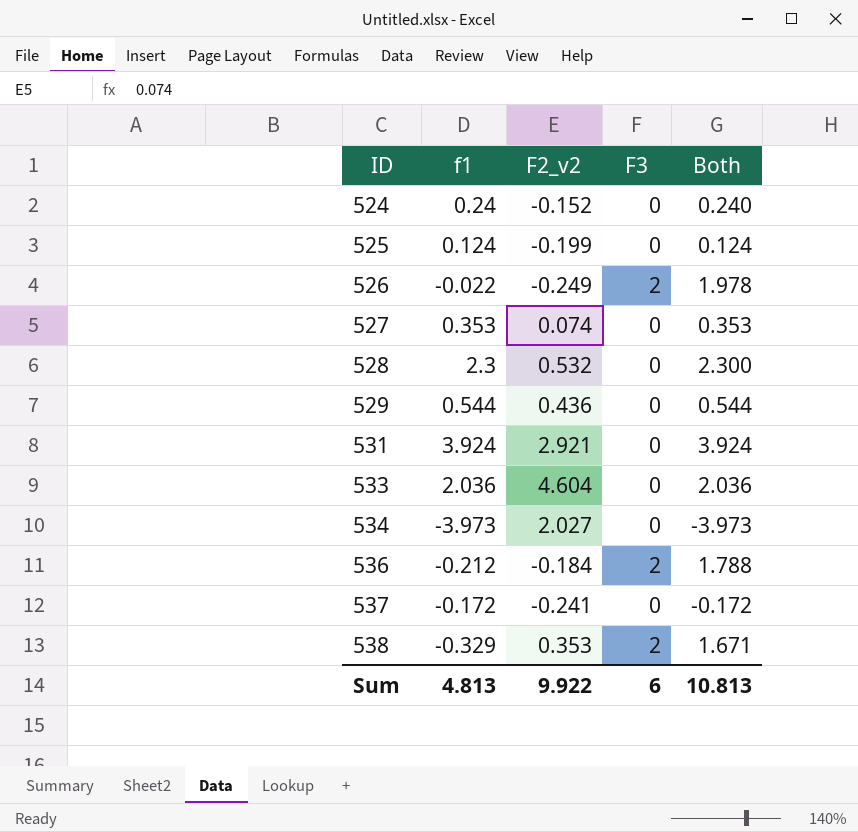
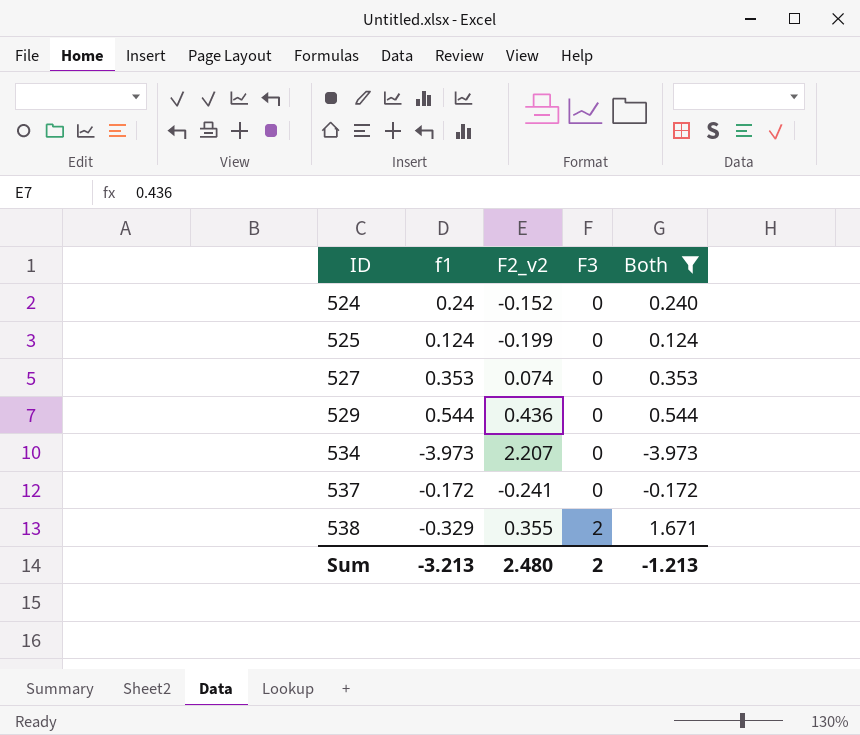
filter: none -> Both <= 1.671
534 | F2_v2: 2.027 -> 2.207
538 | F2_v2: 0.353 -> 0.355
Sum | f1: 4.813 -> -3.213
Sum | F2_v2: 9.922 -> 2.480
Sum | F3: 6 -> 2
Sum | Both: 10.813 -> -1.213

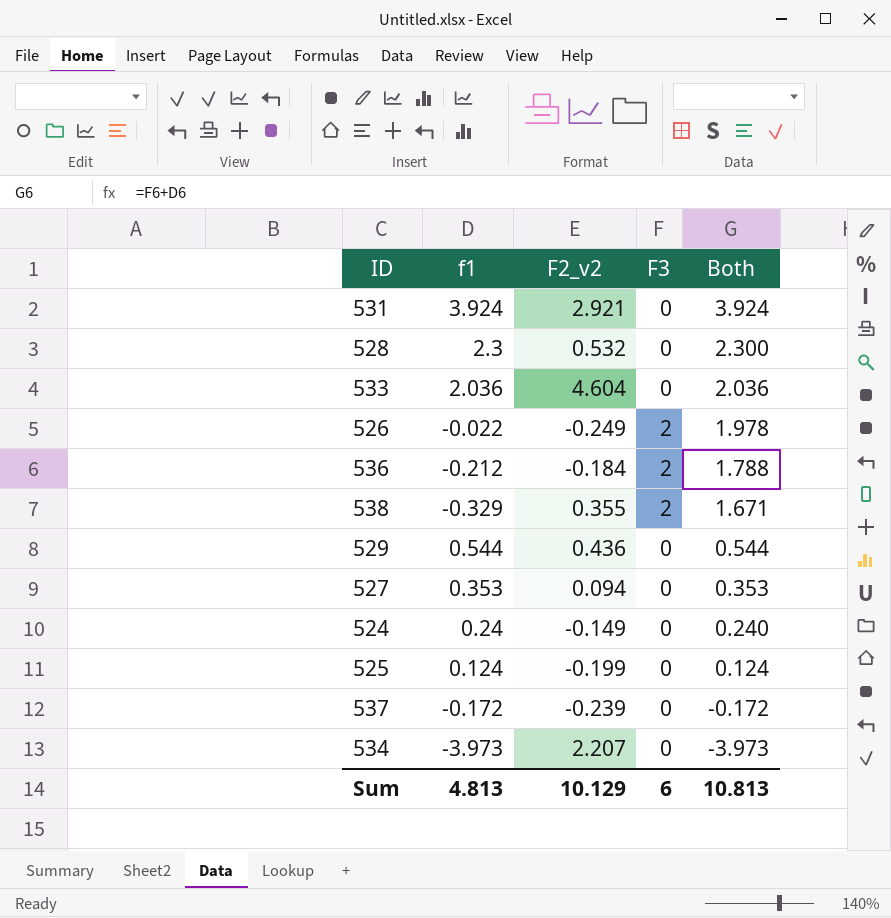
filter: Both <= 1.671 -> none
row order: ID ascending -> Both descending
527 | F2_v2: 0.074 -> 0.094
524 | F2_v2: -0.152 -> -0.149
537 | F2_v2: -0.241 -> -0.239
Sum | f1: -3.213 -> 4.813
Sum | F2_v2: 2.480 -> 10.129
Sum | F3: 2 -> 6
Sum | Both: -1.213 -> 10.813

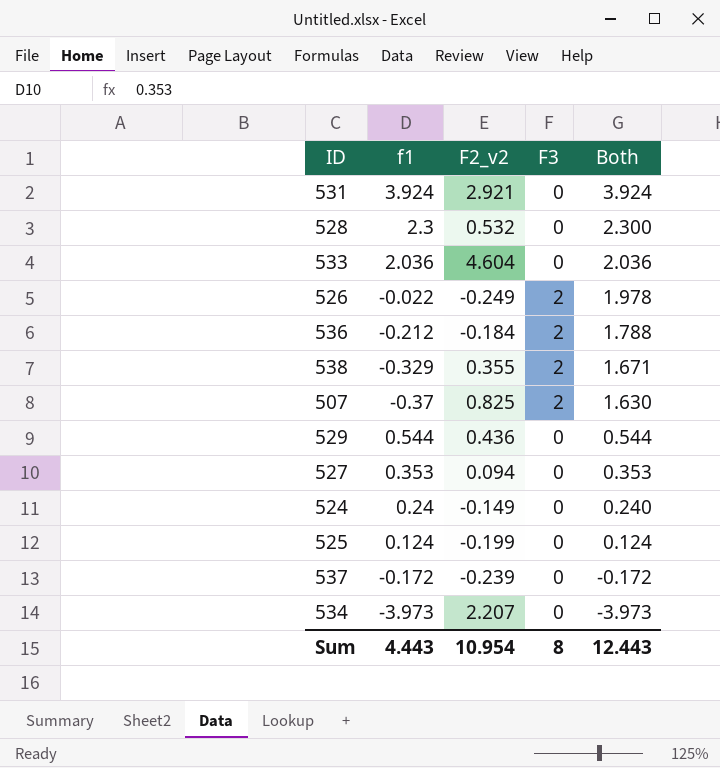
row 507: none -> -0.37 | 0.825 | 2 | 1.630
Sum | f1: 4.813 -> 4.443
Sum | F2_v2: 10.129 -> 10.954
Sum | F3: 6 -> 8
Sum | Both: 10.813 -> 12.443

